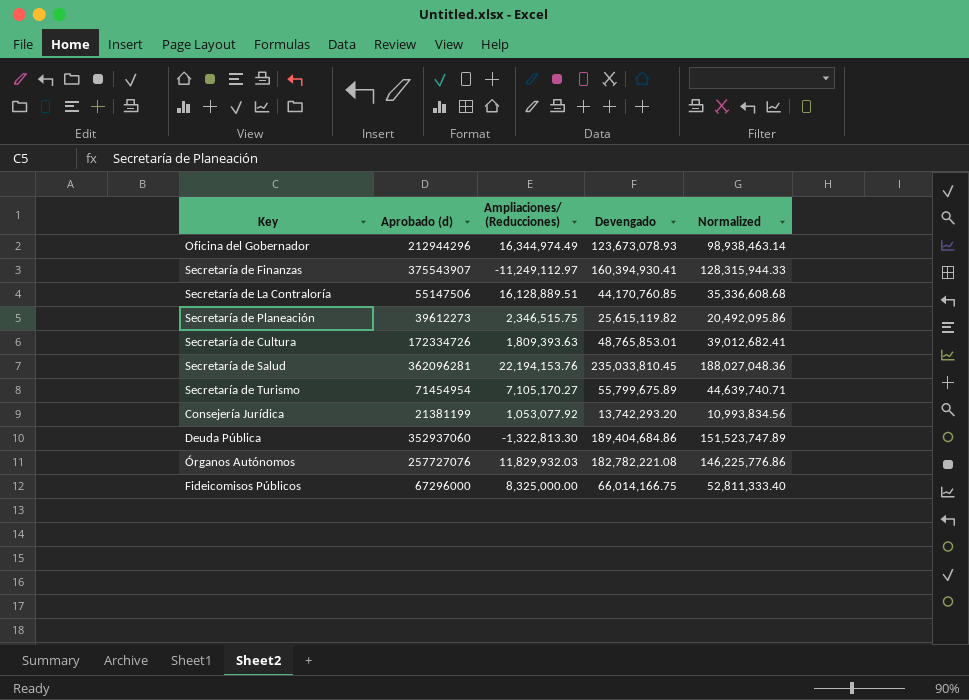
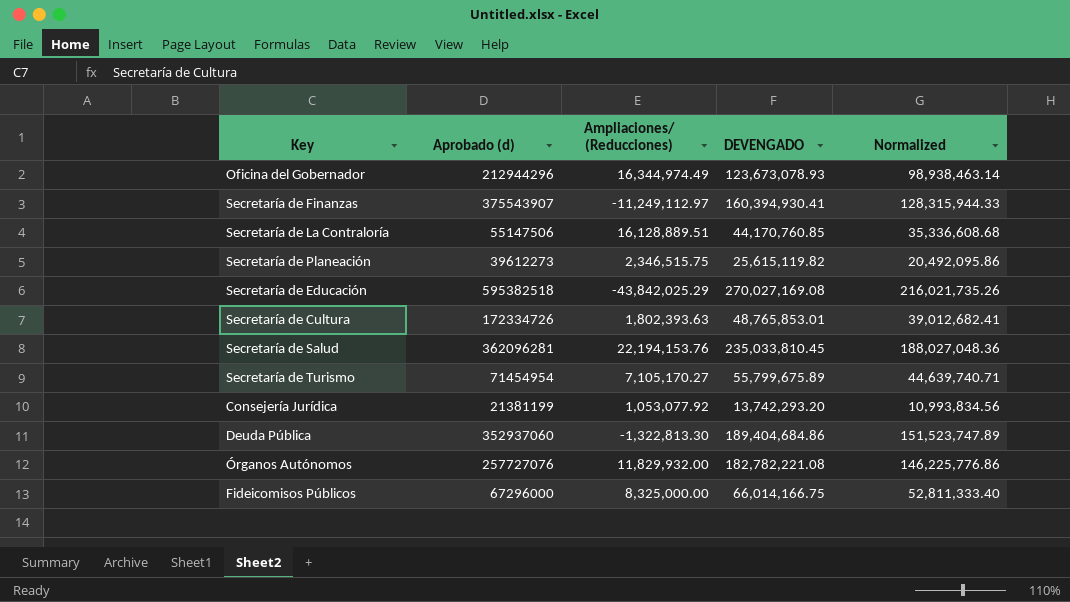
column name: Devengado -> DEVENGADO
row Secretaría de Educación: none -> 595382518 | -43,842,025.29 | 270,027,169.08 | 216,021,735.26
Secretaría de Cultura | Ampliaciones/ (Reducciones): 1,809,393.63 -> 1,802,393.63
Órganos Autónomos | Ampliaciones/ (Reducciones): 11,829,932.03 -> 11,829,932.00

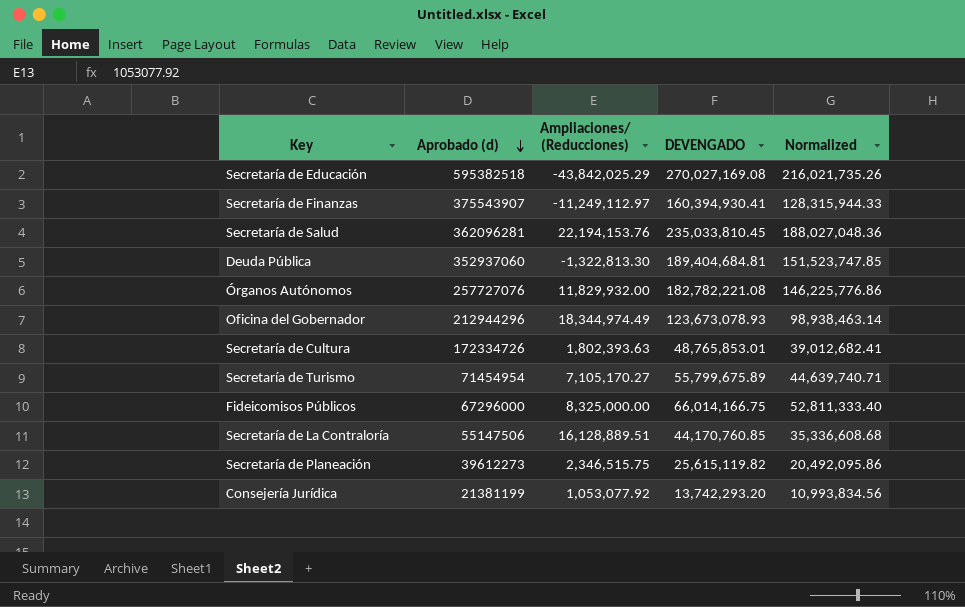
row order: none -> Aprobado (d) descending
Deuda Pública | DEVENGADO: 189,404,684.86 -> 189,404,684.81
Deuda Pública | Normalized: 151,523,747.89 -> 151,523,747.85
Oficina del Gobernador | Ampliaciones/ (Reducciones): 16,344,974.49 -> 18,344,974.49

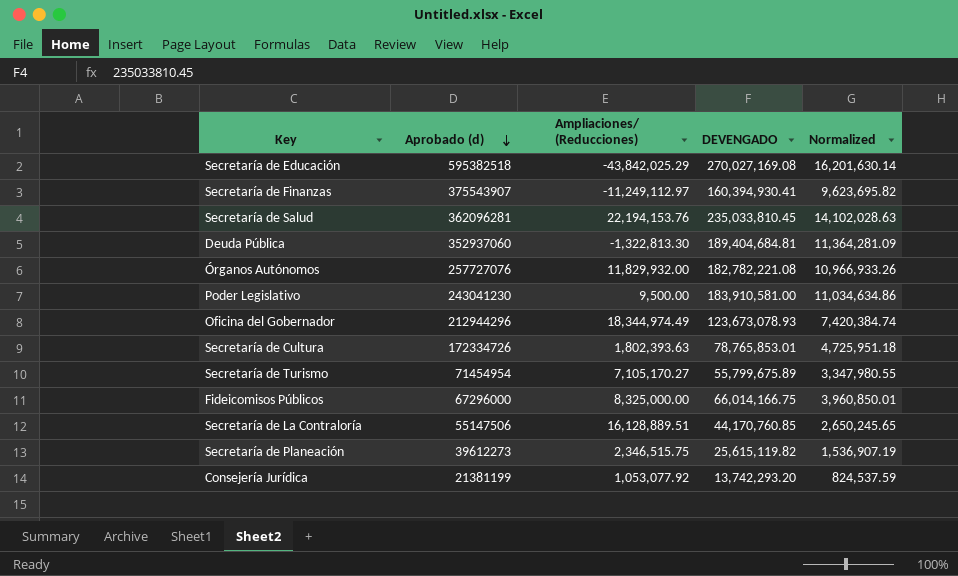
column Normalized | formula: [DEVENGADO] * 0.8 -> [DEVENGADO] * 0.06
row Poder Legislativo: none -> 243041230 | 9,500.00 | 183,910,581.00 | 11,034,634.86
Secretaría de Cultura | DEVENGADO: 48,765,853.01 -> 78,765,853.01

